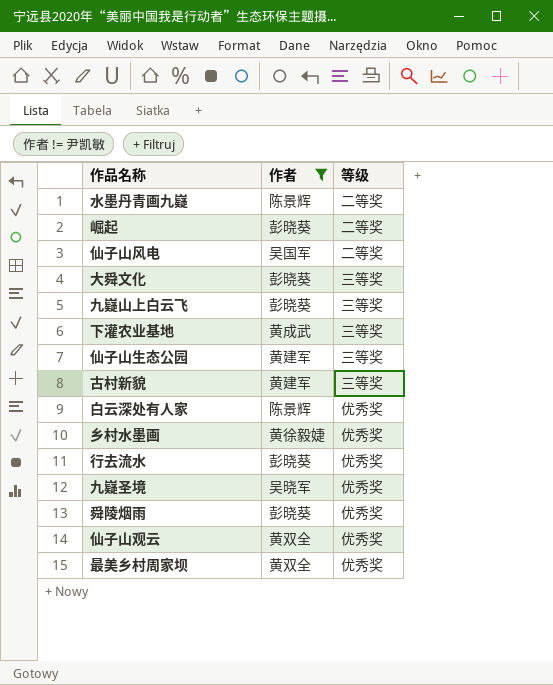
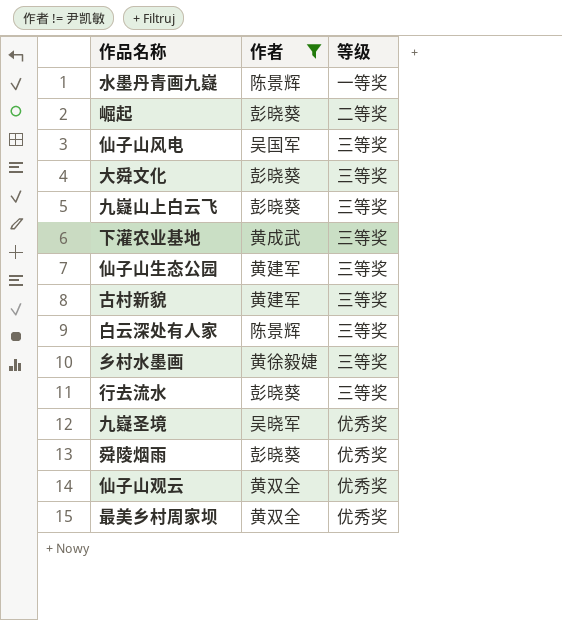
水墨丹青画九嶷 | 等级: 二等奖 -> 一等奖
仙子山风电 | 等级: 二等奖 -> 三等奖
白云深处有人家 | 等级: 优秀奖 -> 三等奖
乡村水墨画 | 等级: 优秀奖 -> 三等奖
行去流水 | 等级: 优秀奖 -> 三等奖

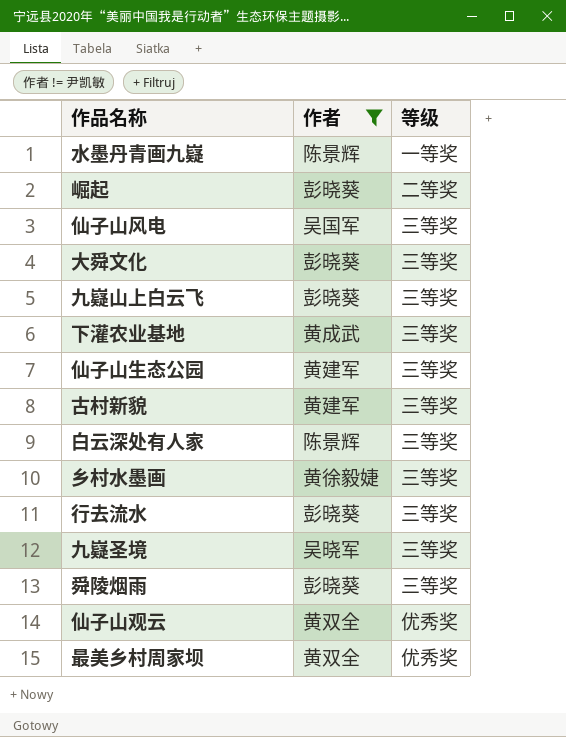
九嶷圣境 | 等级: 优秀奖 -> 三等奖
舜陵烟雨 | 等级: 优秀奖 -> 三等奖

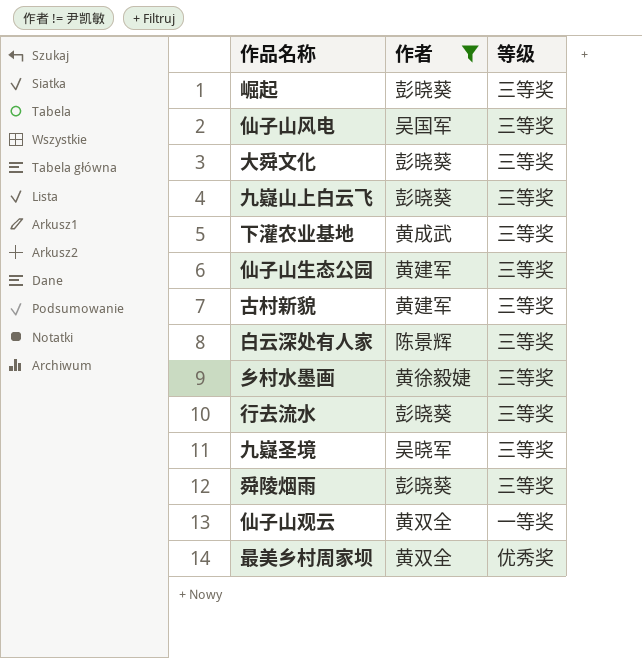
row 水墨丹青画九嶷: 陈景辉 | 一等奖 -> none
崛起 | 等级: 二等奖 -> 三等奖
仙子山观云 | 等级: 优秀奖 -> 一等奖

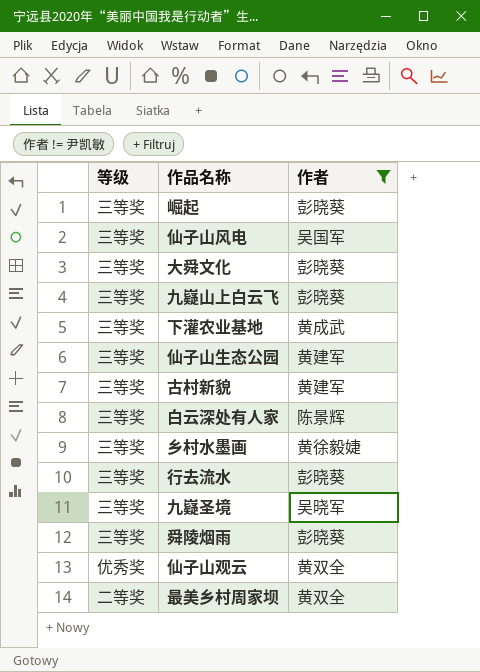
column 等级 | position: 3 -> 1
仙子山观云 | 等级: 一等奖 -> 优秀奖
最美乡村周家坝 | 等级: 优秀奖 -> 二等奖

